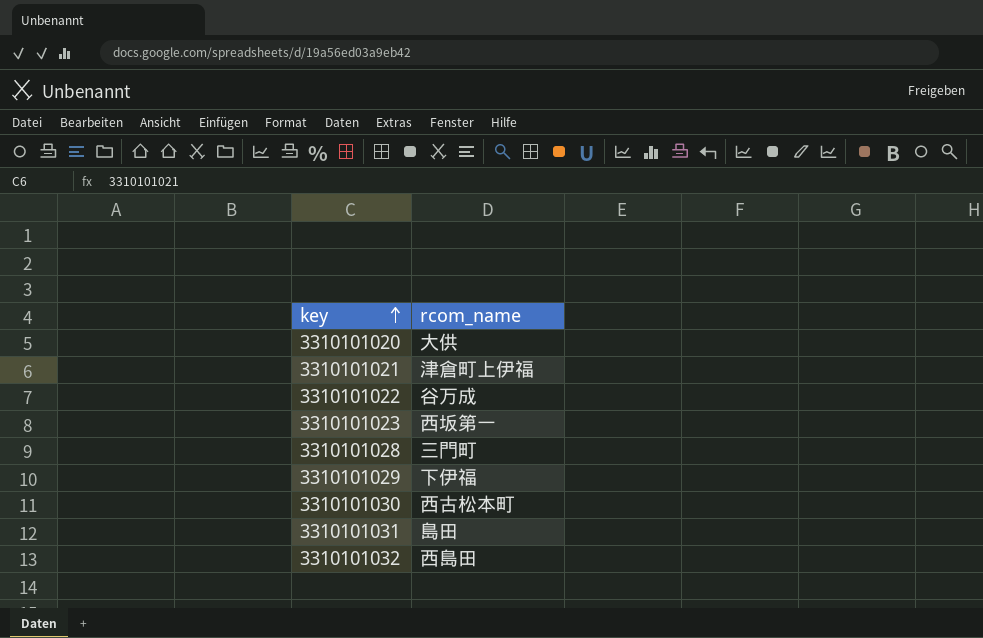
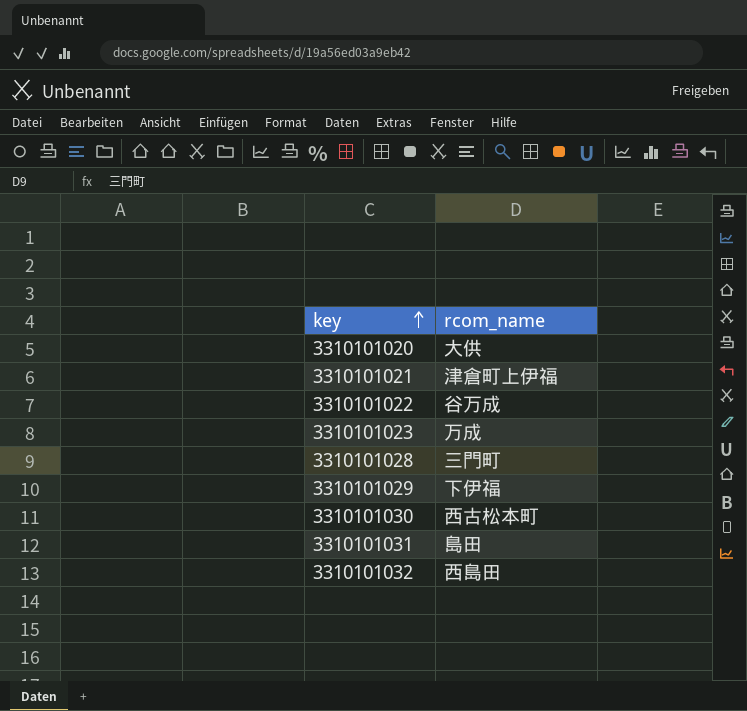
3310101023 | rcom_name: 西坂第一 -> 万成

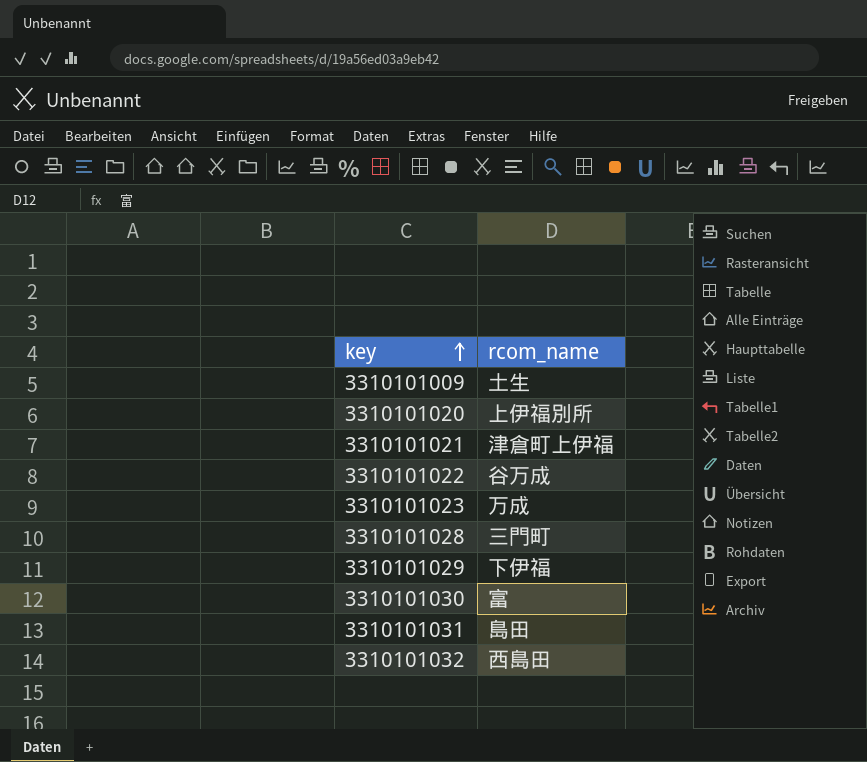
row 3310101009: none -> 土生
3310101020 | rcom_name: 大供 -> 上伊福別所
3310101030 | rcom_name: 西古松本町 -> 富

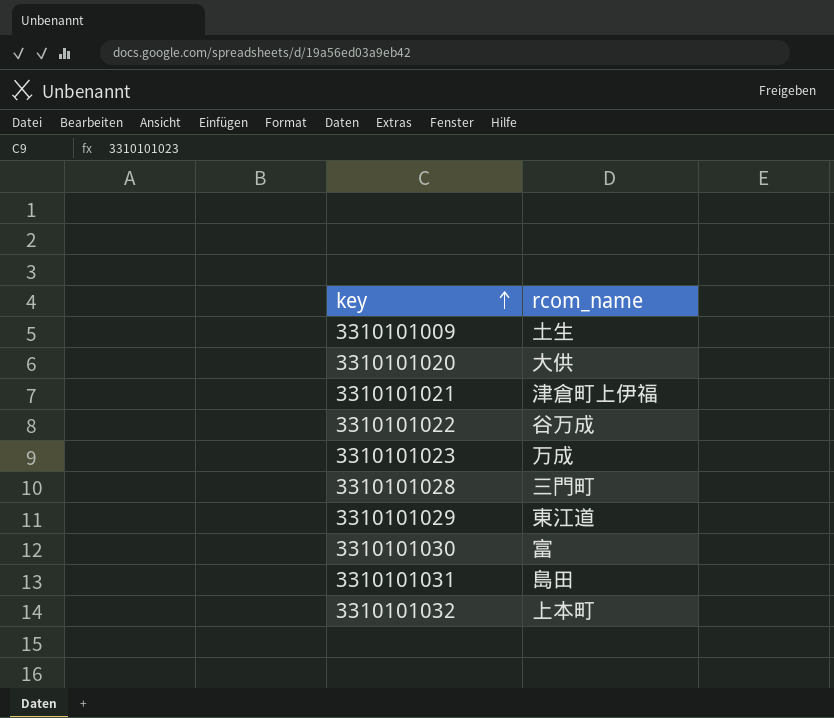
3310101020 | rcom_name: 上伊福別所 -> 大供
3310101029 | rcom_name: 下伊福 -> 東江道
3310101032 | rcom_name: 西島田 -> 上本町

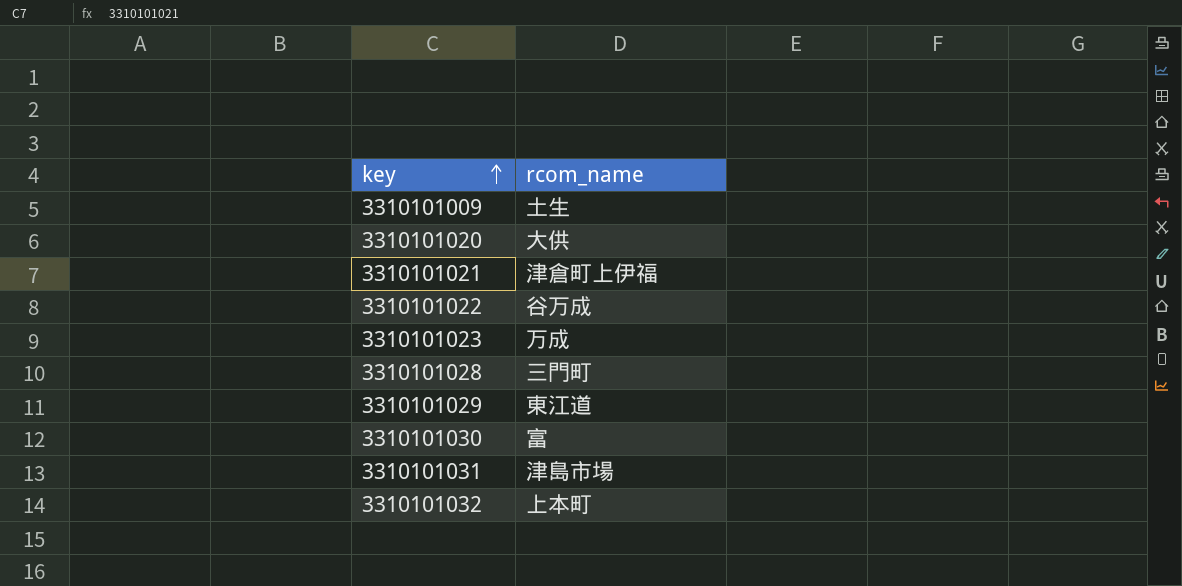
3310101031 | rcom_name: 島田 -> 津島市場

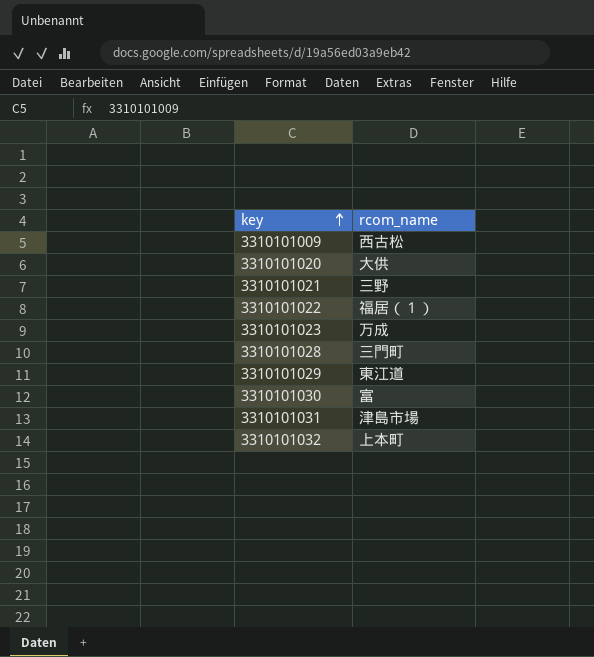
3310101009 | rcom_name: 土生 -> 西古松
3310101021 | rcom_name: 津倉町上伊福 -> 三野
3310101022 | rcom_name: 谷万成 -> 福居（１）

